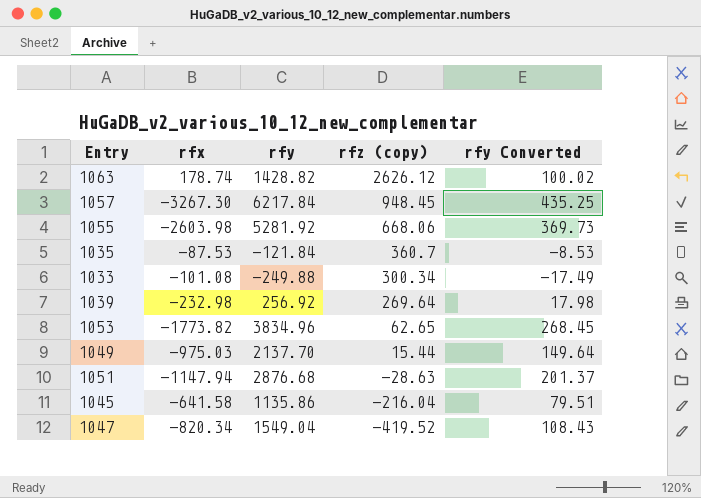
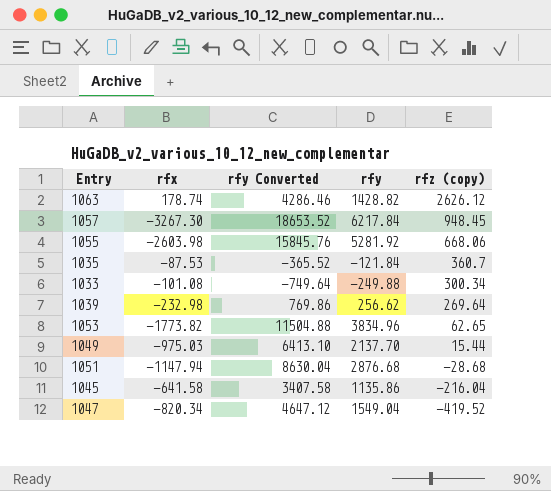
column rfy Converted | formula: [rfy] * 0.07 -> [rfy] * 3
column rfy Converted | position: 5 -> 3
1039 | rfy: 256.92 -> 256.62
1051 | rfz (copy): -28.63 -> -28.68

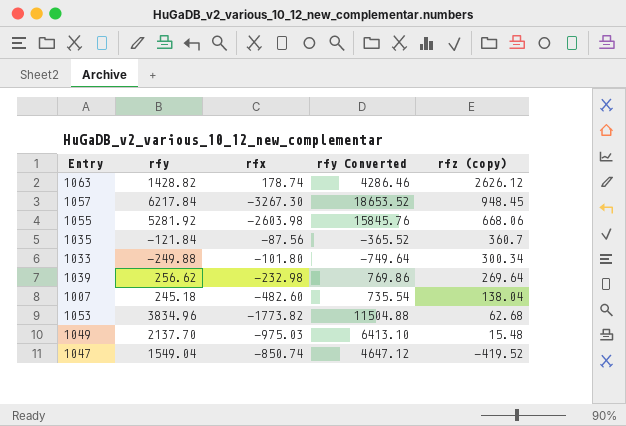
column rfy | position: 4 -> 2
row 1051: -1147.94 | 8630.04 | 2876.68 | -28.68 -> none
row 1045: -641.58 | 3407.58 | 1135.86 | -216.04 -> none
1035 | rfx: -87.53 -> -87.56
1033 | rfx: -101.08 -> -101.80
row 1007: none -> 245.18 | -482.60 | 735.54 | 138.04
1053 | rfz (copy): 62.65 -> 62.68
1049 | rfz (copy): 15.44 -> 15.48
1047 | rfx: -820.34 -> -850.74

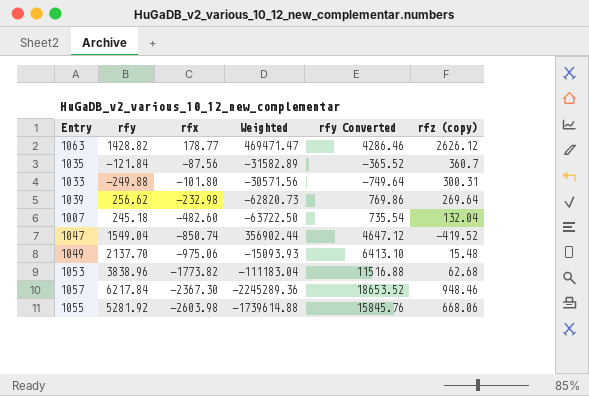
row order: rfz (copy) descending -> rfx descending
column Weighted | formula: none -> [rfx] * [rfz (copy)]
1063 | rfx: 178.74 -> 178.77
1033 | rfz (copy): 300.34 -> 300.31
1007 | rfz (copy): 138.04 -> 132.04
1049 | rfx: -975.03 -> -975.06
1053 | rfy: 3834.96 -> 3838.96
1053 | rfy Converted: 11504.88 -> 11516.88
1057 | rfx: -3267.30 -> -2367.30
1057 | rfz (copy): 948.45 -> 948.46

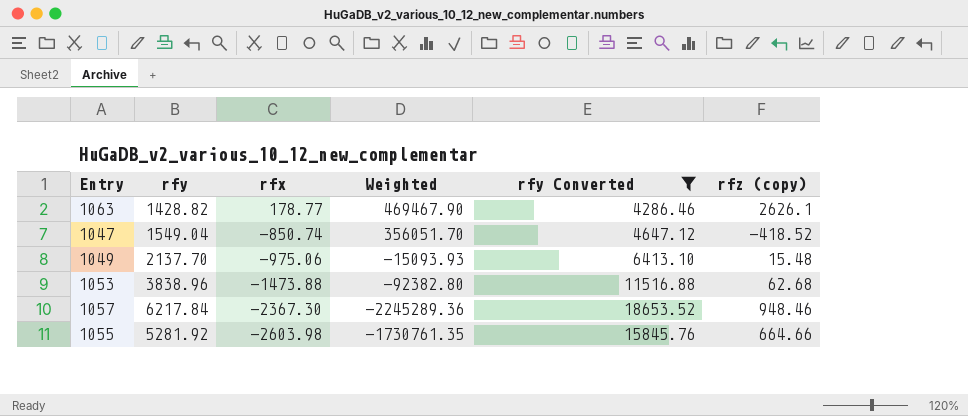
filter: none -> rfy Converted >= 4286.46
1063 | Weighted: 469471.47 -> 469467.90
1063 | rfz (copy): 2626.12 -> 2626.1
1047 | Weighted: 356902.44 -> 356051.70
1047 | rfz (copy): -419.52 -> -418.52
1053 | rfx: -1773.82 -> -1473.88
1053 | Weighted: -111183.04 -> -92382.80
1055 | Weighted: -1739614.88 -> -1730761.35
1055 | rfz (copy): 668.06 -> 664.66

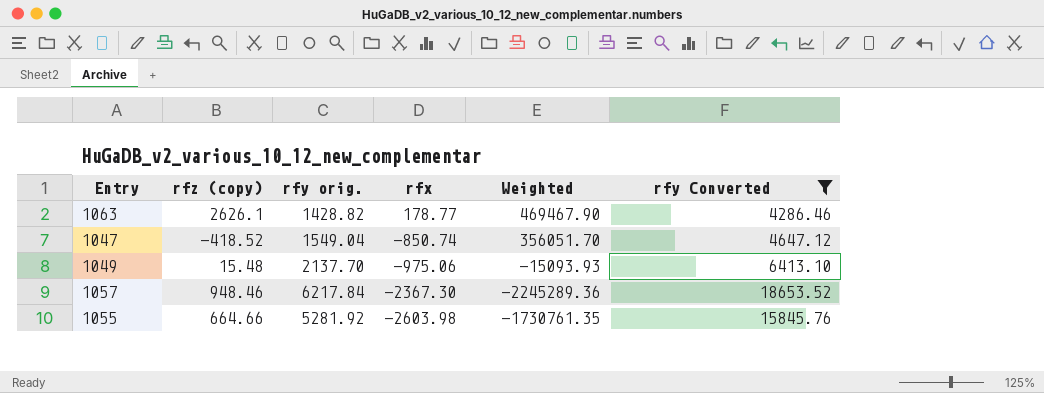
column rfz (copy) | position: 6 -> 2
column name: rfy -> rfy orig.
row 1053: 3838.96 | -1473.88 | -92382.80 | 11516.88 | 62.68 -> none

